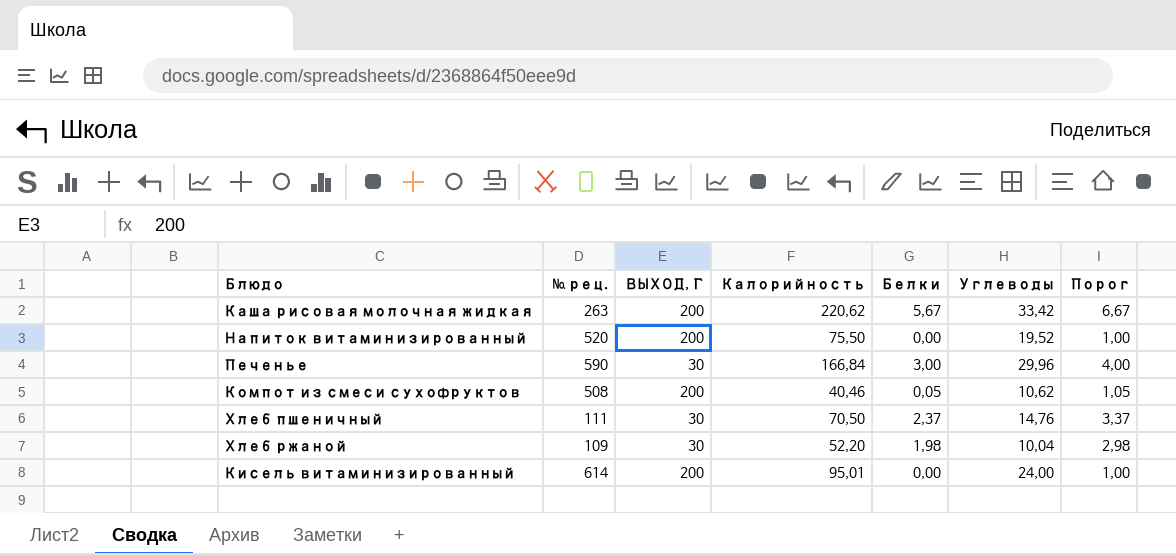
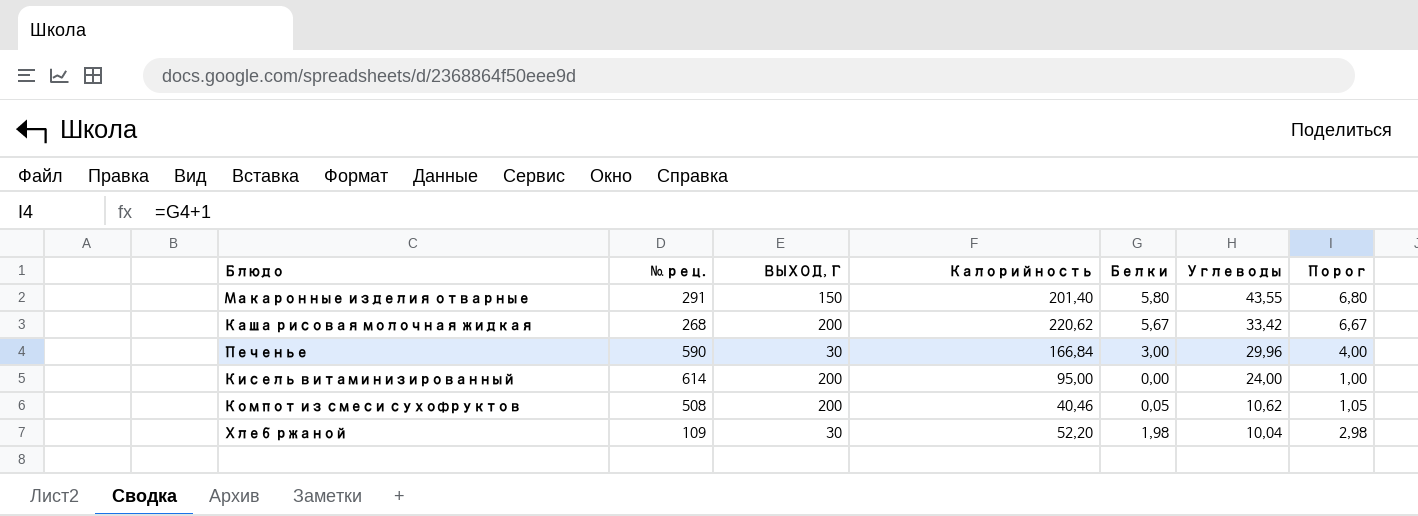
row order: none -> Углеводы descending
row Напиток витаминизированный: 520 | 200 | 75,50 | 0,00 | 19,52 | 1,00 -> none
row Хлеб пшеничный: 111 | 30 | 70,50 | 2,37 | 14,76 | 3,37 -> none
row Макаронные изделия отварные: none -> 291 | 150 | 201,40 | 5,80 | 43,55 | 6,80
Каша рисовая молочная жидкая | № рец.: 263 -> 268
Кисель витаминизированный | Калорийность: 95,01 -> 95,00

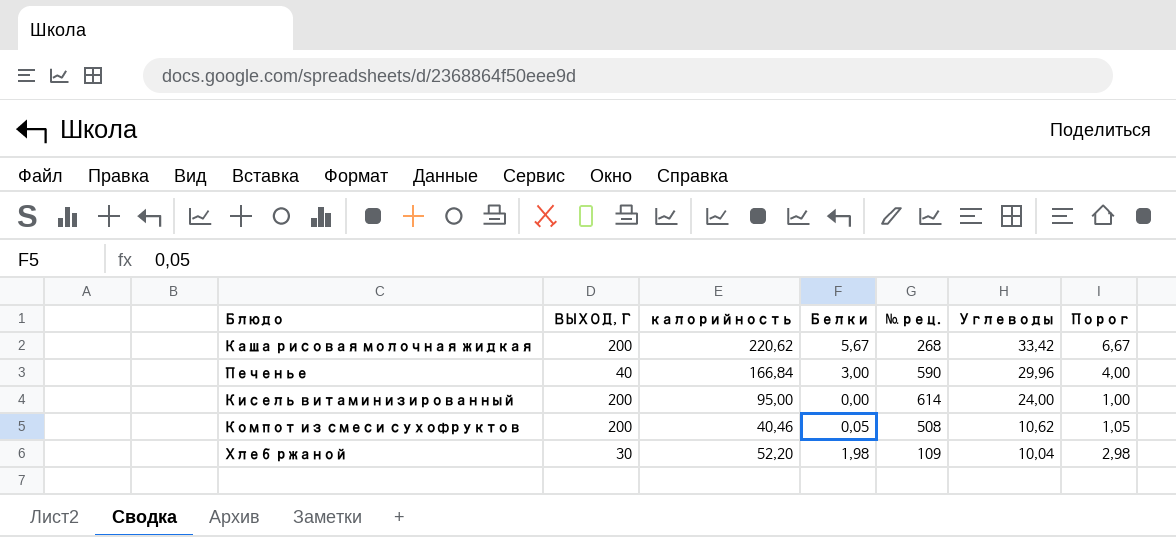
column name: Калорийность -> калорийность
column № рец. | position: 2 -> 5
row Макаронные изделия отварные: 291 | 150 | 201,40 | 5,80 | 43,55 | 6,80 -> none
Печенье | ВЫХОД, Г: 30 -> 40

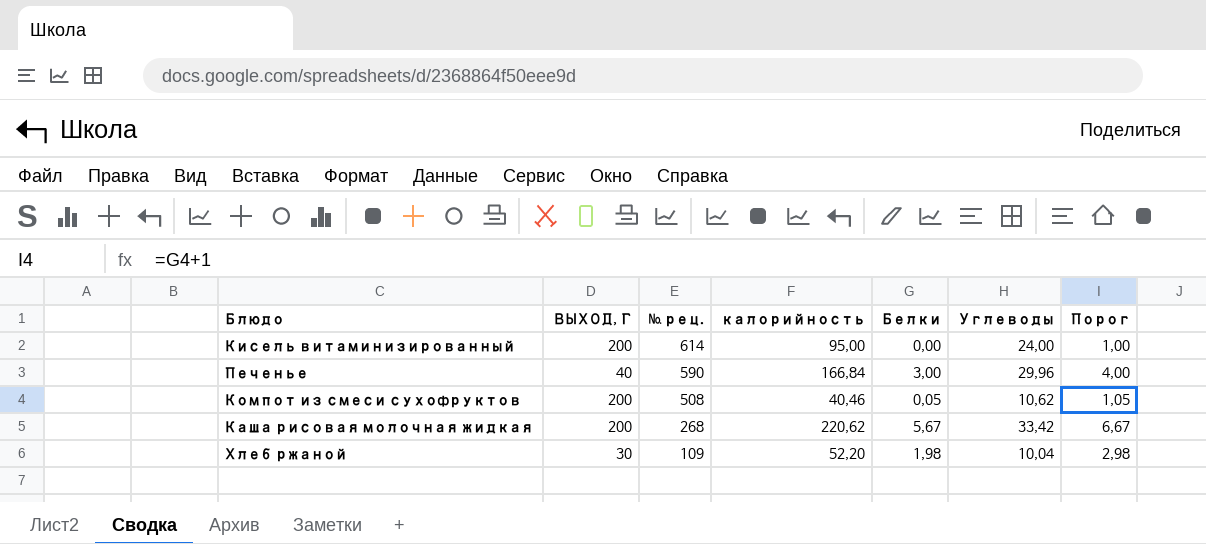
row order: Углеводы descending -> № рец. descending
column № рец. | position: 5 -> 3

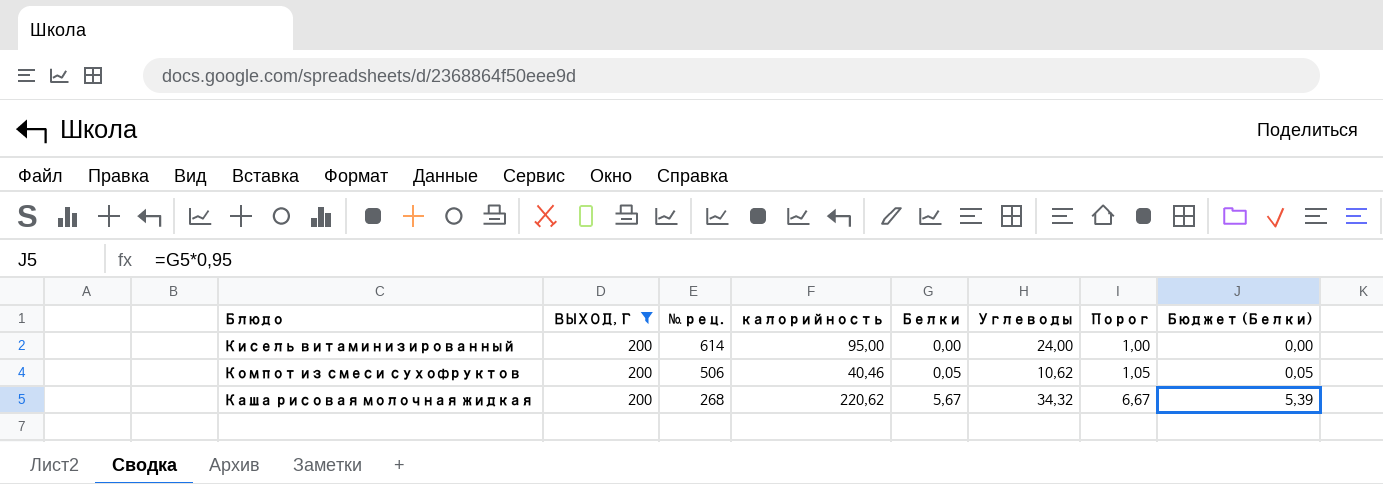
filter: none -> ВЫХОД, Г = 200
column Бюджет (Белки) | formula: none -> [Белки] * 0,95
Компот из смеси сухофруктов | № рец.: 508 -> 506
Каша рисовая молочная жидкая | Углеводы: 33,42 -> 34,32

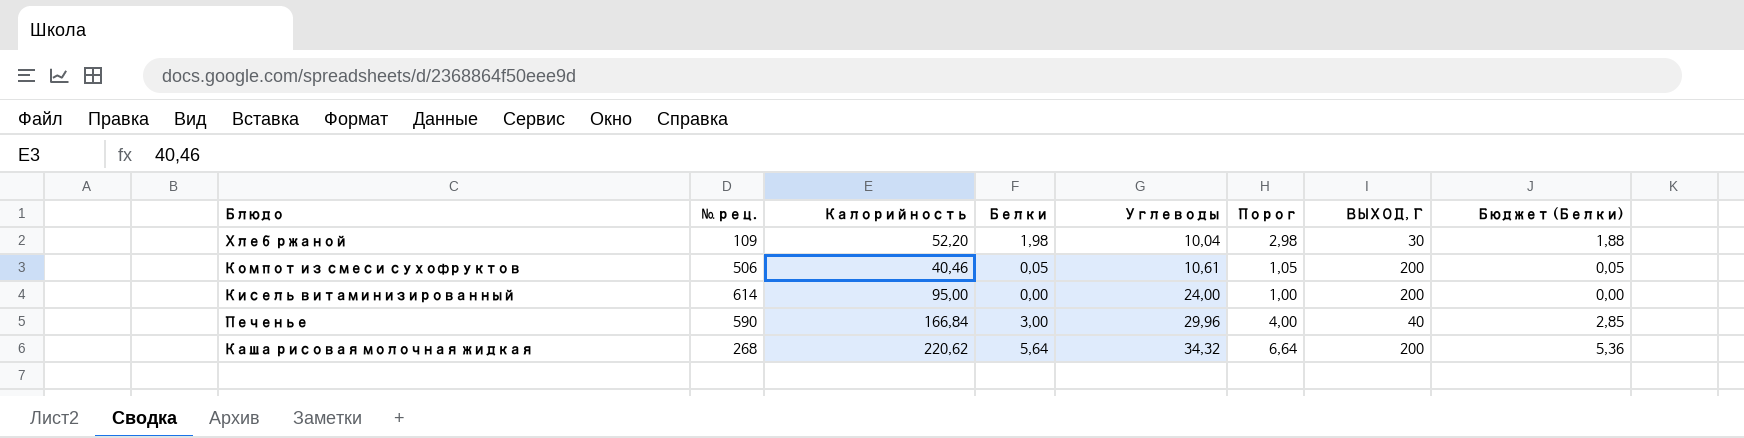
filter: ВЫХОД, Г = 200 -> none
row order: № рец. descending -> Углеводы ascending
column name: калорийность -> Калорийность
column ВЫХОД, Г | position: 2 -> 7
Компот из смеси сухофруктов | Углеводы: 10,62 -> 10,61
Каша рисовая молочная жидкая | Белки: 5,67 -> 5,64
Каша рисовая молочная жидкая | Порог: 6,67 -> 6,64
Каша рисовая молочная жидкая | Бюджет (Белки): 5,39 -> 5,36

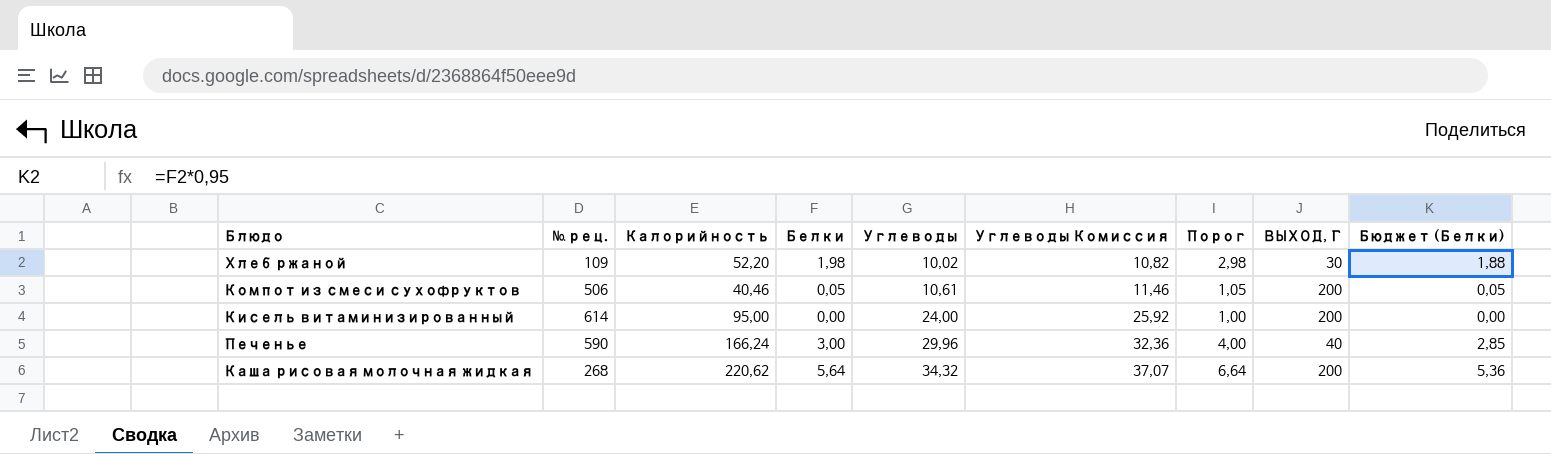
column Углеводы Комиссия | formula: none -> [Углеводы] * 1,08
Хлеб ржаной | Углеводы: 10,04 -> 10,02
Печенье | Калорийность: 166,84 -> 166,24

